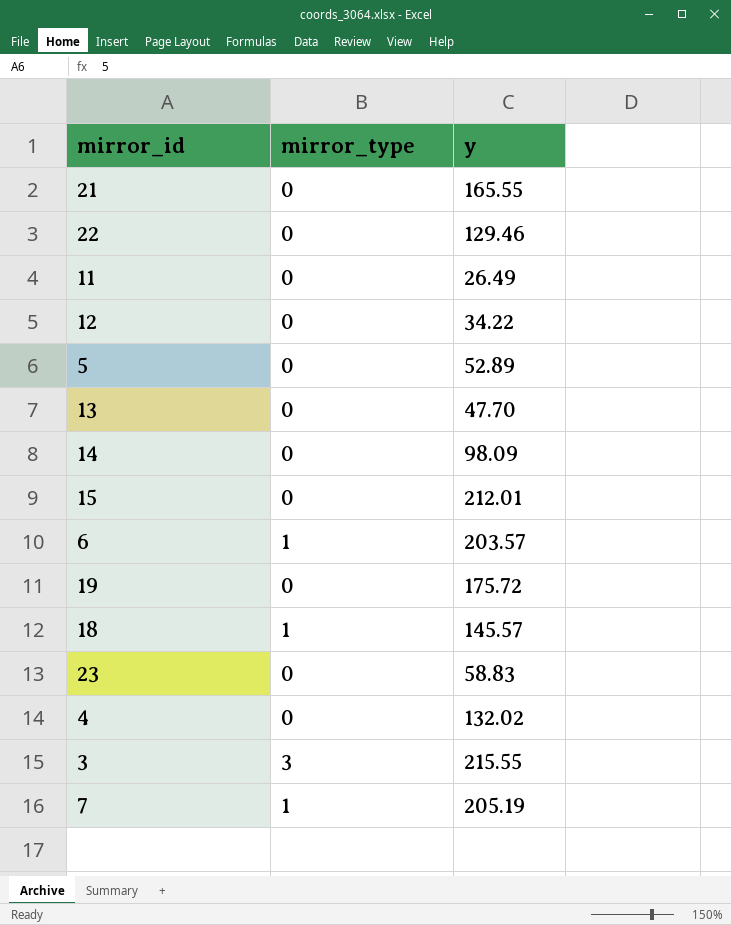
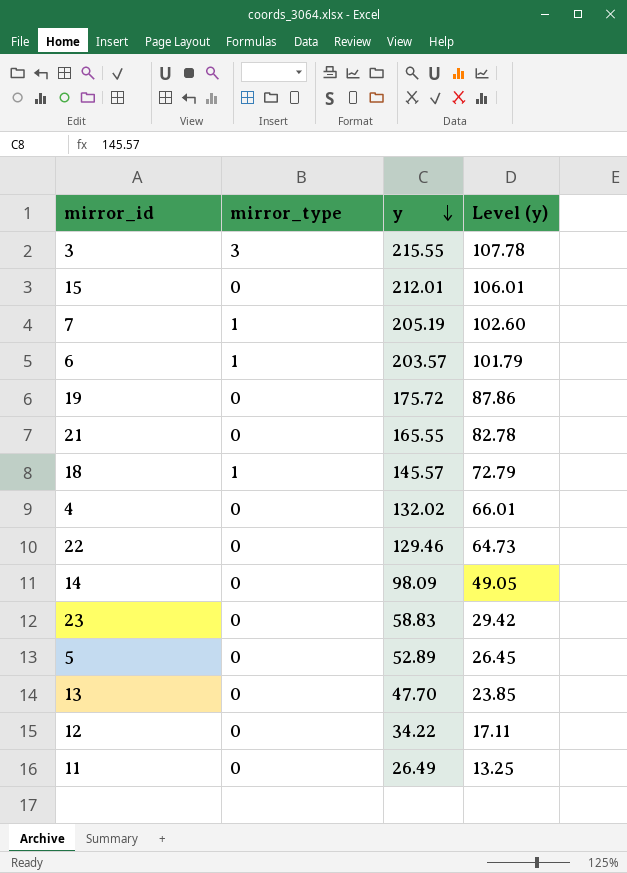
row order: none -> y descending
column Level (y) | formula: none -> [y] * 0.5

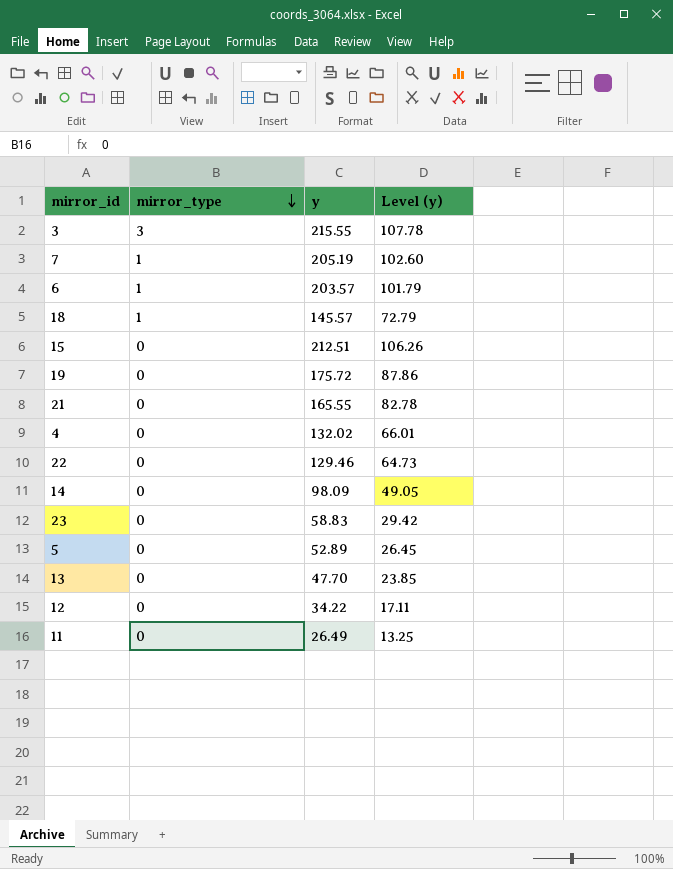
row order: y descending -> mirror_type descending
15 | y: 212.01 -> 212.51
15 | Level (y): 106.01 -> 106.26

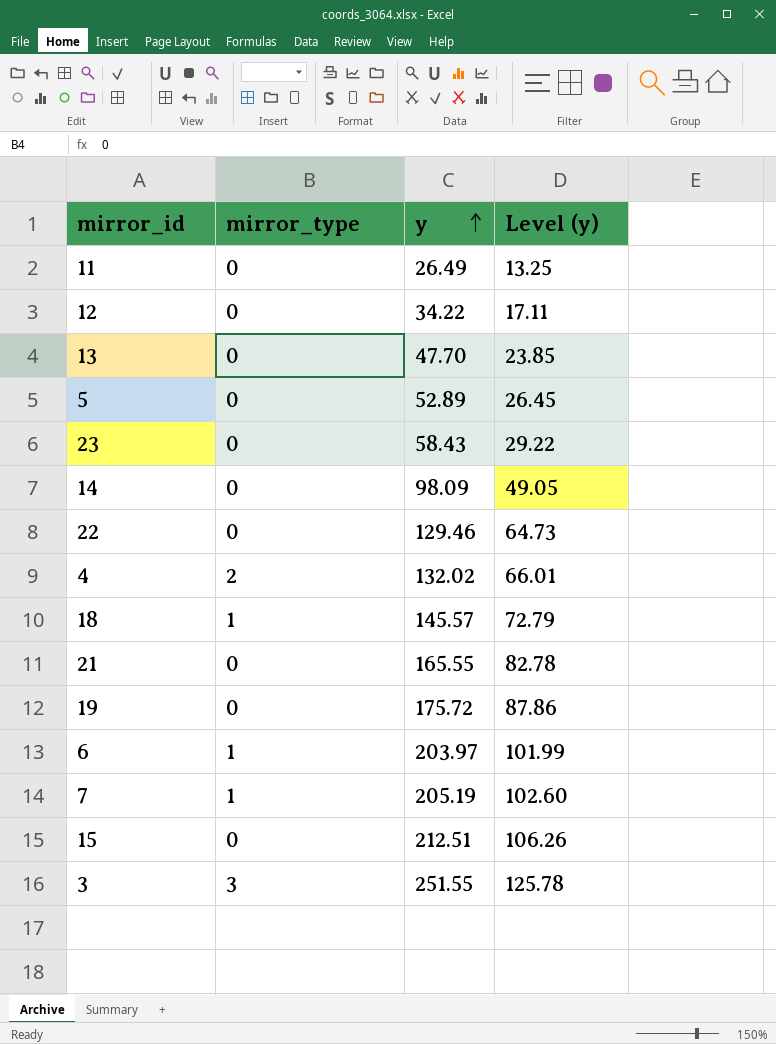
row order: mirror_type descending -> y ascending
23 | y: 58.83 -> 58.43
23 | Level (y): 29.42 -> 29.22
4 | mirror_type: 0 -> 2
6 | y: 203.57 -> 203.97
6 | Level (y): 101.79 -> 101.99
3 | y: 215.55 -> 251.55
3 | Level (y): 107.78 -> 125.78

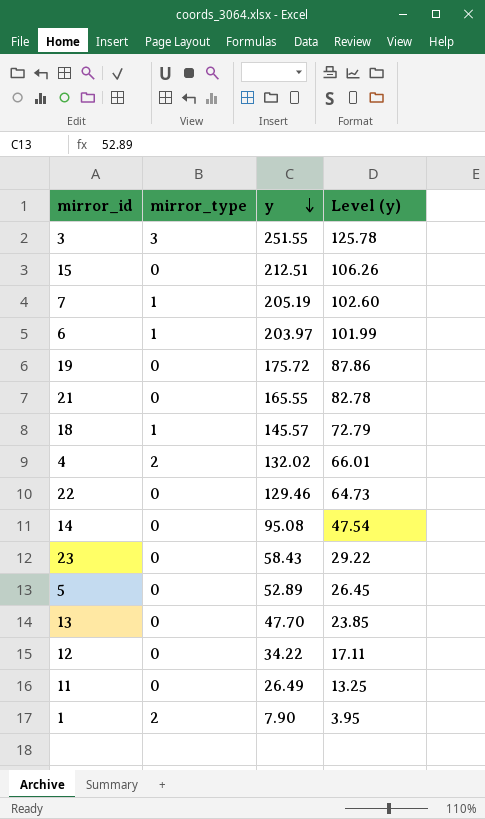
row order: y ascending -> y descending
14 | y: 98.09 -> 95.08
14 | Level (y): 49.05 -> 47.54
row 1: none -> 2 | 7.90 | 3.95

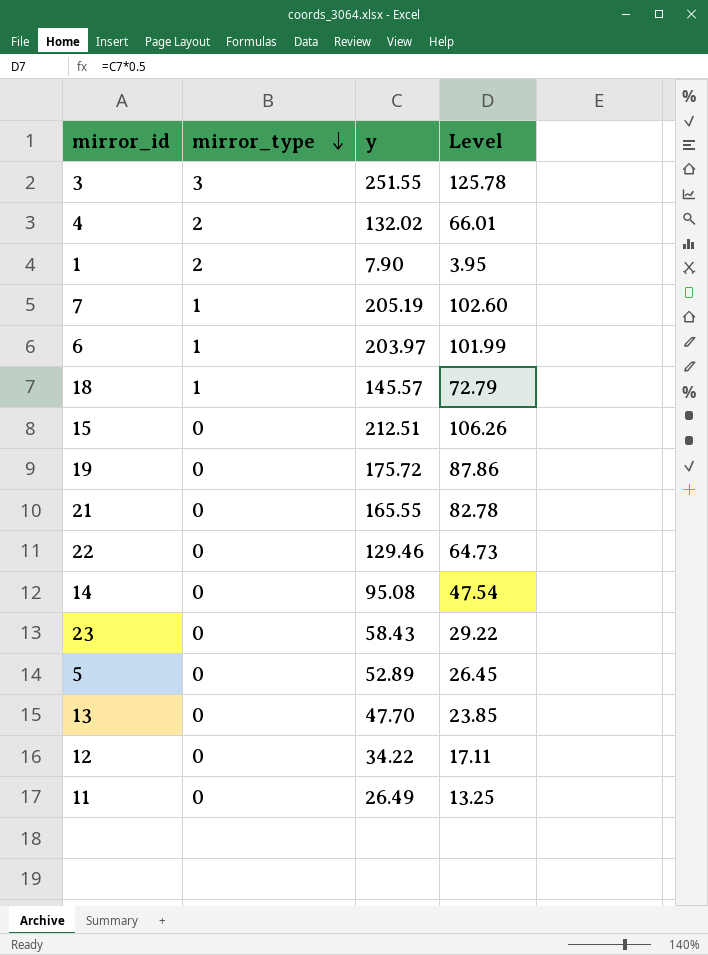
row order: y descending -> mirror_type descending
column name: Level (y) -> Level

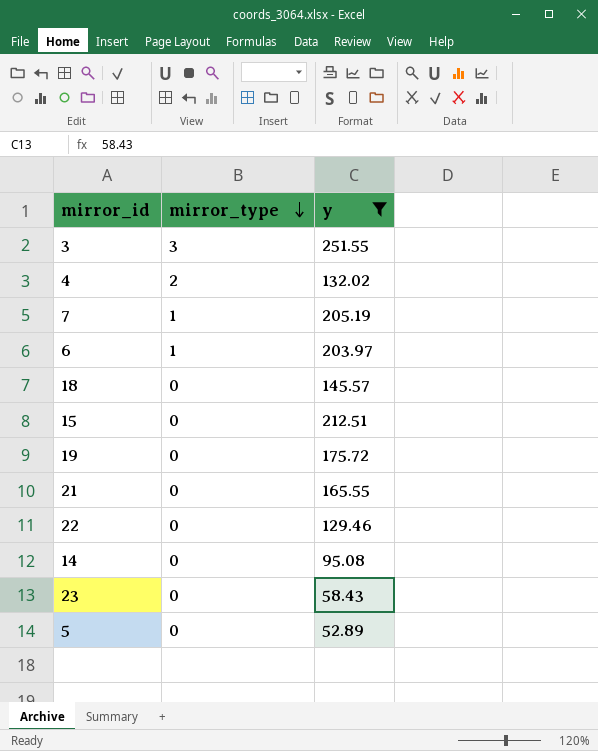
filter: none -> y >= 52.89
column Level | formula: [y] * 0.5 -> none
18 | mirror_type: 1 -> 0

